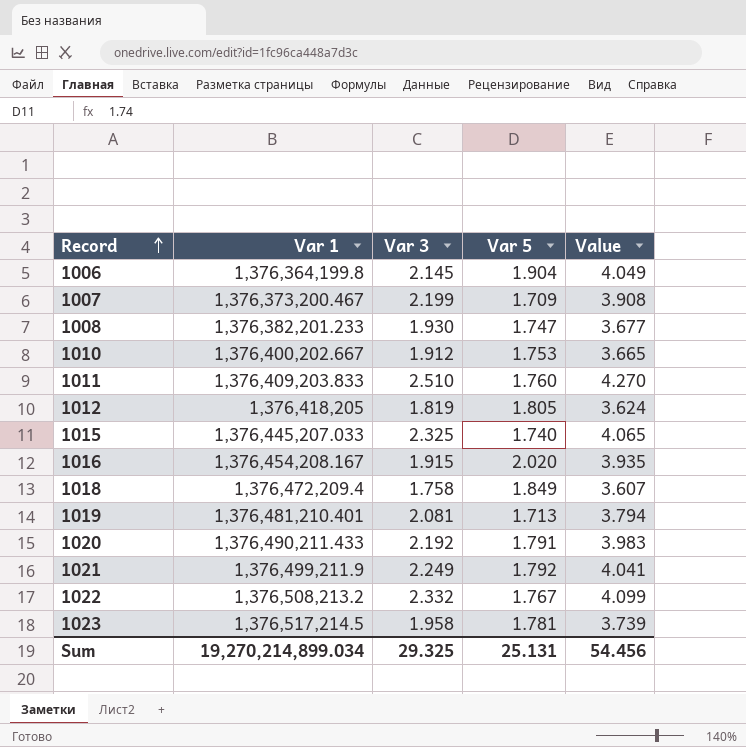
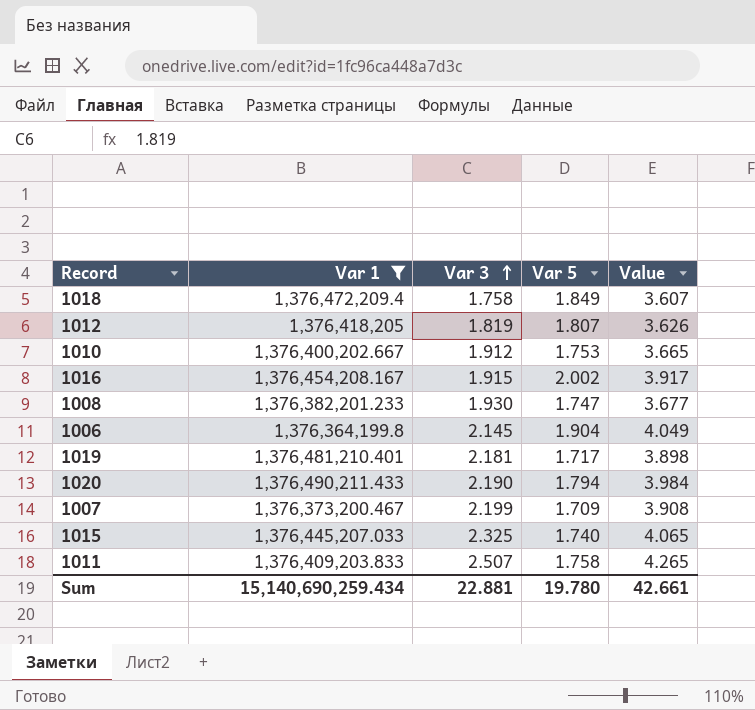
filter: none -> Var 1 <= 1,376,490,211.433
row order: Record ascending -> Var 3 ascending
1012 | Var 5: 1.805 -> 1.807
1012 | Value: 3.624 -> 3.626
1016 | Var 5: 2.020 -> 2.002
1016 | Value: 3.935 -> 3.917
1019 | Var 3: 2.081 -> 2.181
1019 | Var 5: 1.713 -> 1.717
1019 | Value: 3.794 -> 3.898
1020 | Var 3: 2.192 -> 2.190
1020 | Var 5: 1.791 -> 1.794
1020 | Value: 3.983 -> 3.984
1011 | Var 3: 2.510 -> 2.507
1011 | Var 5: 1.760 -> 1.758
1011 | Value: 4.270 -> 4.265
Sum | Var 1: 19,270,214,899.034 -> 15,140,690,259.434
Sum | Var 3: 29.325 -> 22.881
Sum | Var 5: 25.131 -> 19.780
Sum | Value: 54.456 -> 42.661

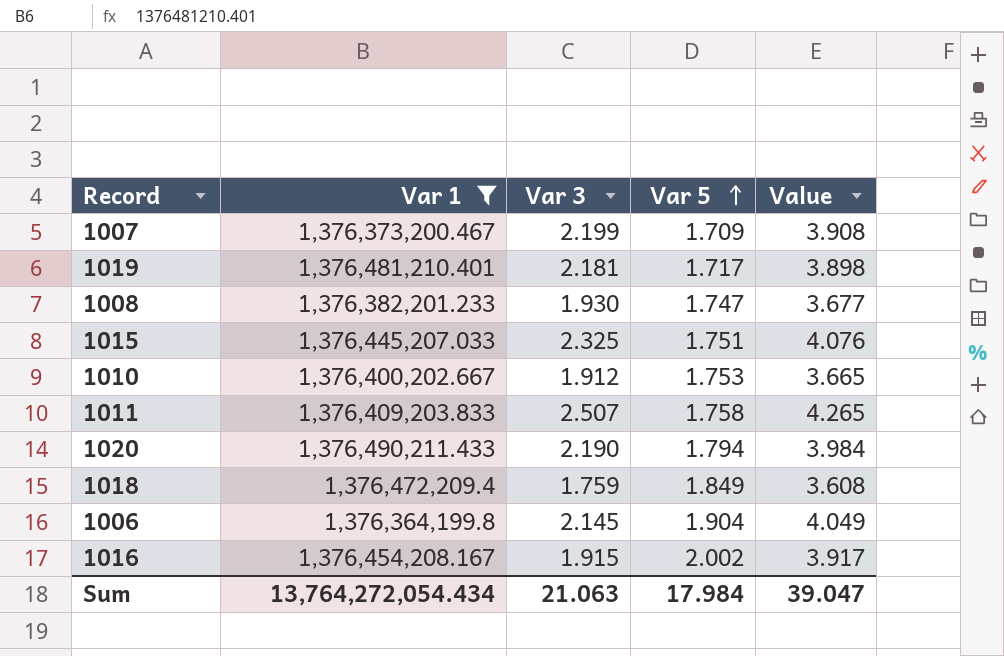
row order: Var 3 ascending -> Var 5 ascending
row 1012: 1,376,418,205 | 1.819 | 1.807 | 3.626 -> none
1015 | Var 5: 1.740 -> 1.751
1015 | Value: 4.065 -> 4.076
1018 | Var 3: 1.758 -> 1.759
1018 | Value: 3.607 -> 3.608
Sum | Var 1: 15,140,690,259.434 -> 13,764,272,054.434
Sum | Var 3: 22.881 -> 21.063
Sum | Var 5: 19.780 -> 17.984
Sum | Value: 42.661 -> 39.047

